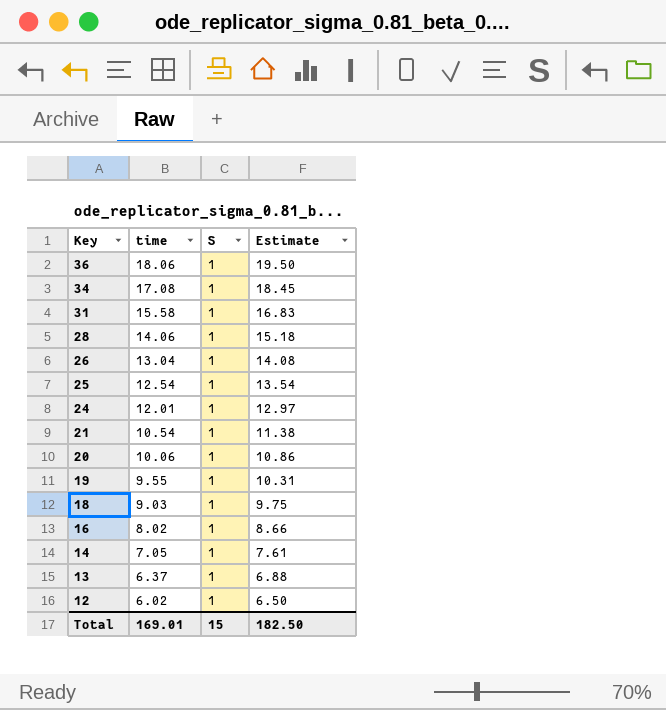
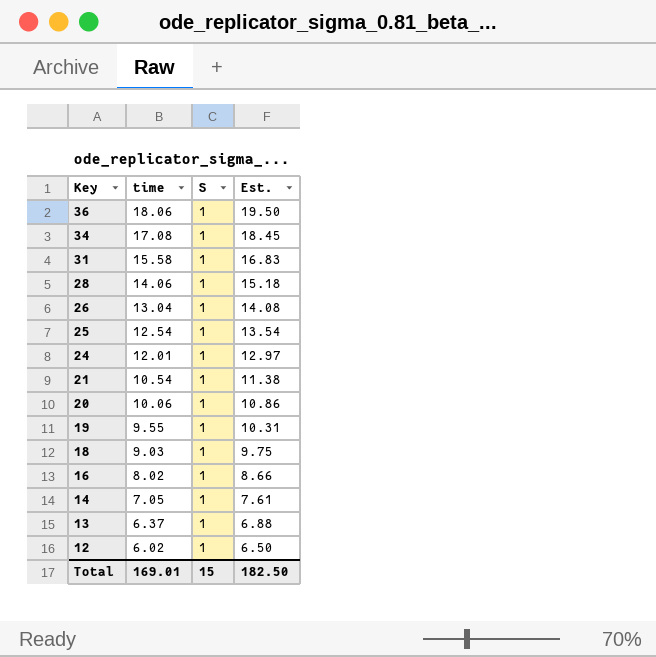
column name: Estimate -> Est.

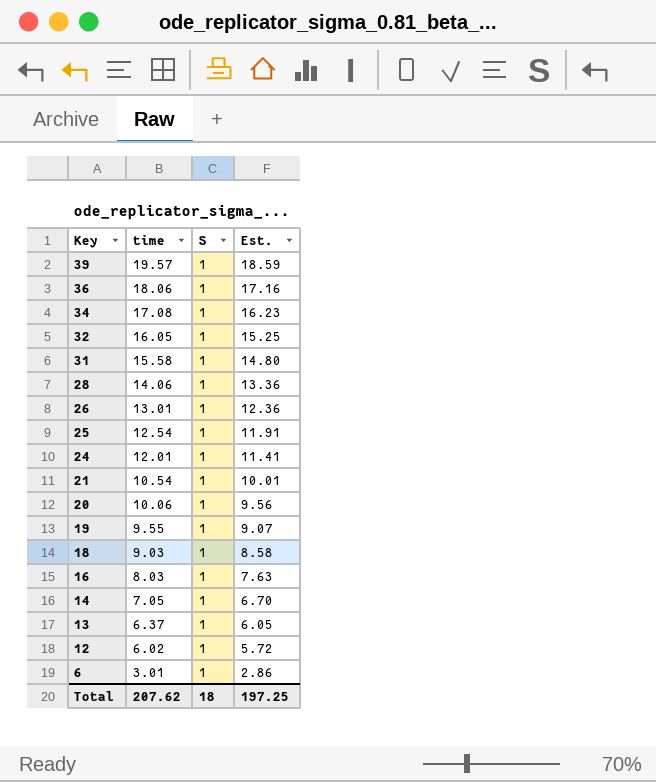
column Est. | formula: [time] * 1.08 -> [time] * 0.95
row 39: none -> 19.57 | 1 | 18.59
row 32: none -> 16.05 | 1 | 15.25
26 | time: 13.04 -> 13.01
16 | time: 8.02 -> 8.03
row 6: none -> 3.01 | 1 | 2.86
Total | time: 169.01 -> 207.62
Total | S: 15 -> 18
Total | Est.: 182.50 -> 197.25

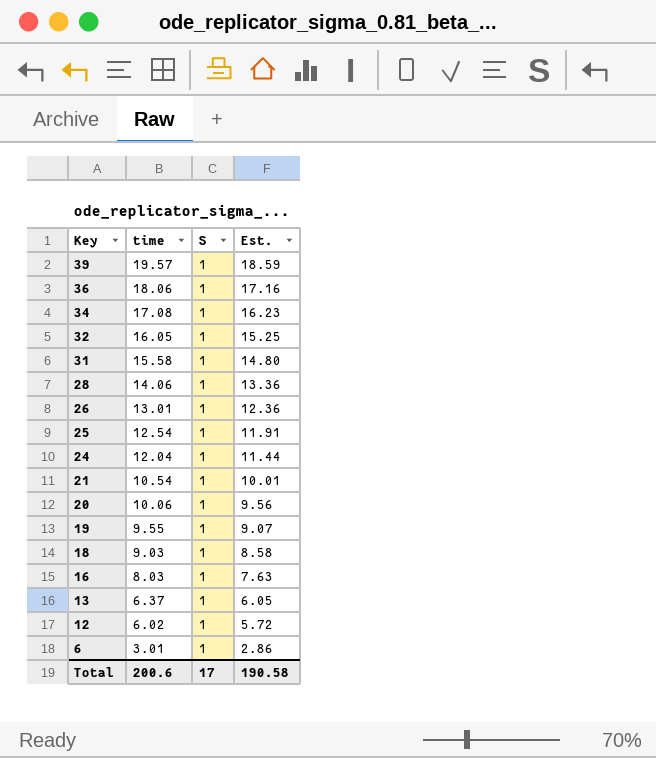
row 14: 7.05 | 1 | 6.70 -> none
24 | time: 12.01 -> 12.04
24 | Est.: 11.41 -> 11.44
Total | time: 207.62 -> 200.6
Total | S: 18 -> 17
Total | Est.: 197.25 -> 190.58

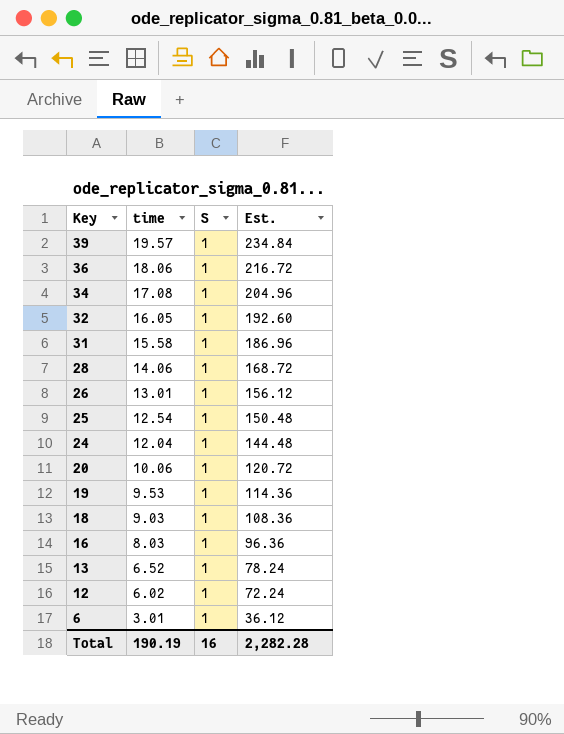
column Est. | formula: [time] * 0.95 -> [time] * 12
row 21: 10.54 | 1 | 10.01 -> none
19 | time: 9.55 -> 9.53
13 | time: 6.37 -> 6.52
Total | time: 200.6 -> 190.19
Total | S: 17 -> 16
Total | Est.: 190.58 -> 2,282.28

